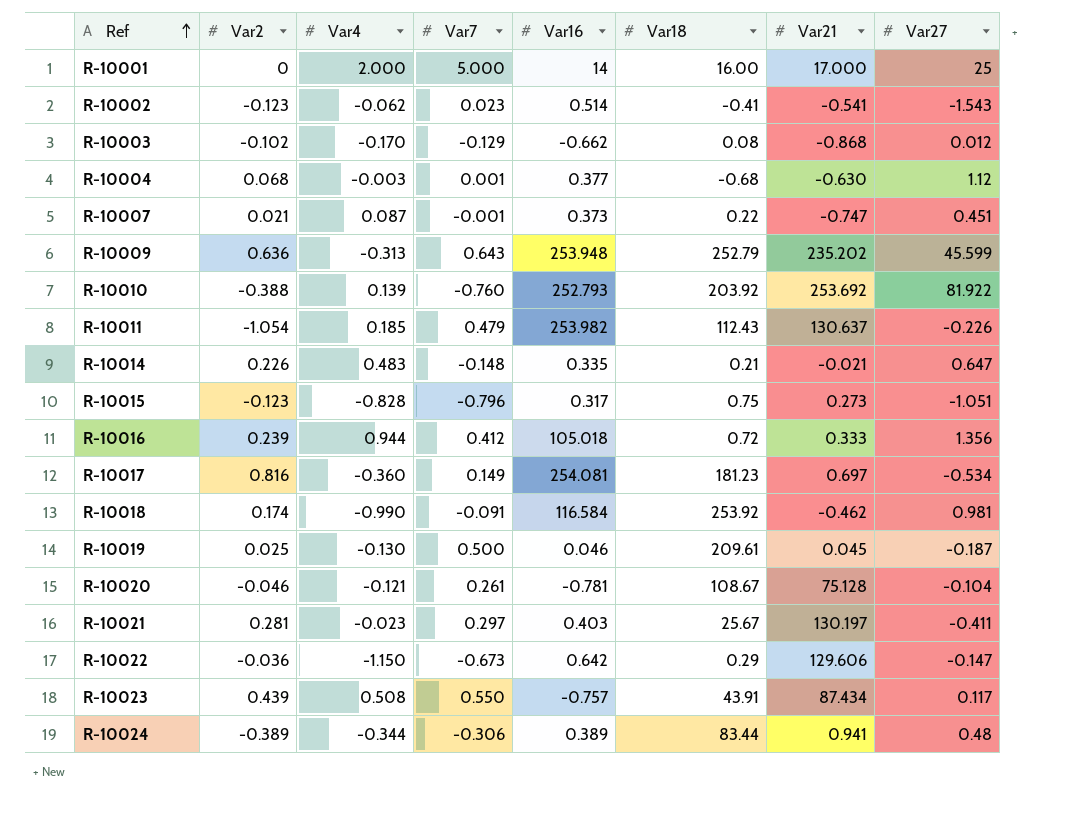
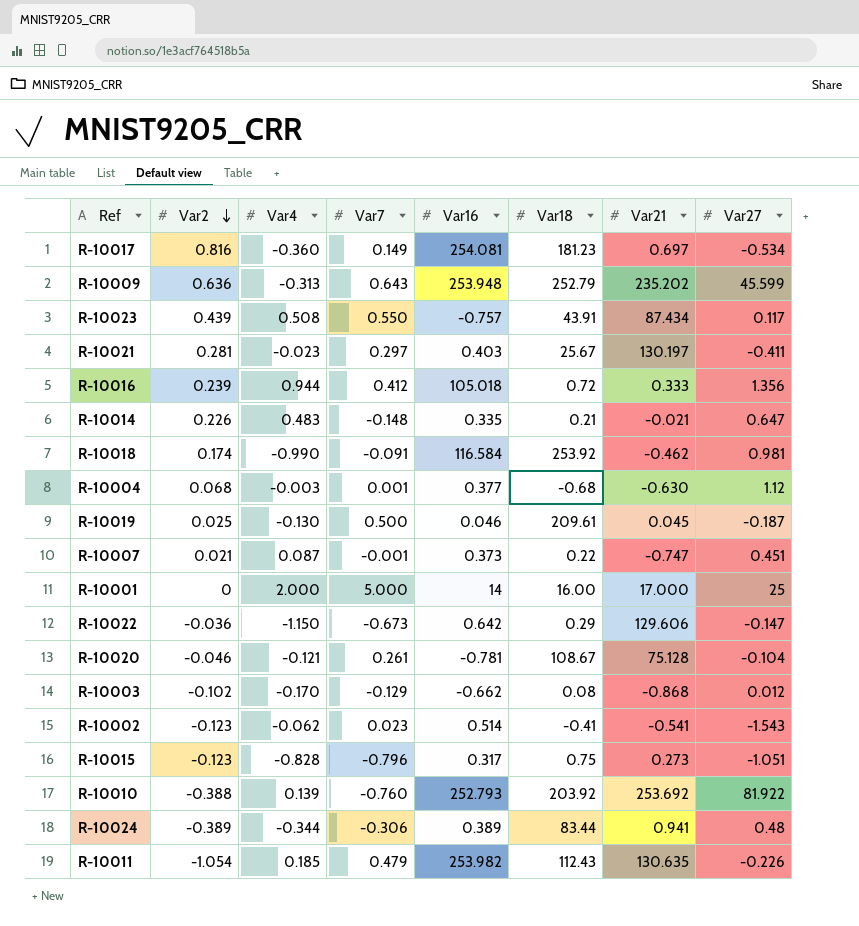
row order: Ref ascending -> Var2 descending
R-10011 | Var21: 130.637 -> 130.635

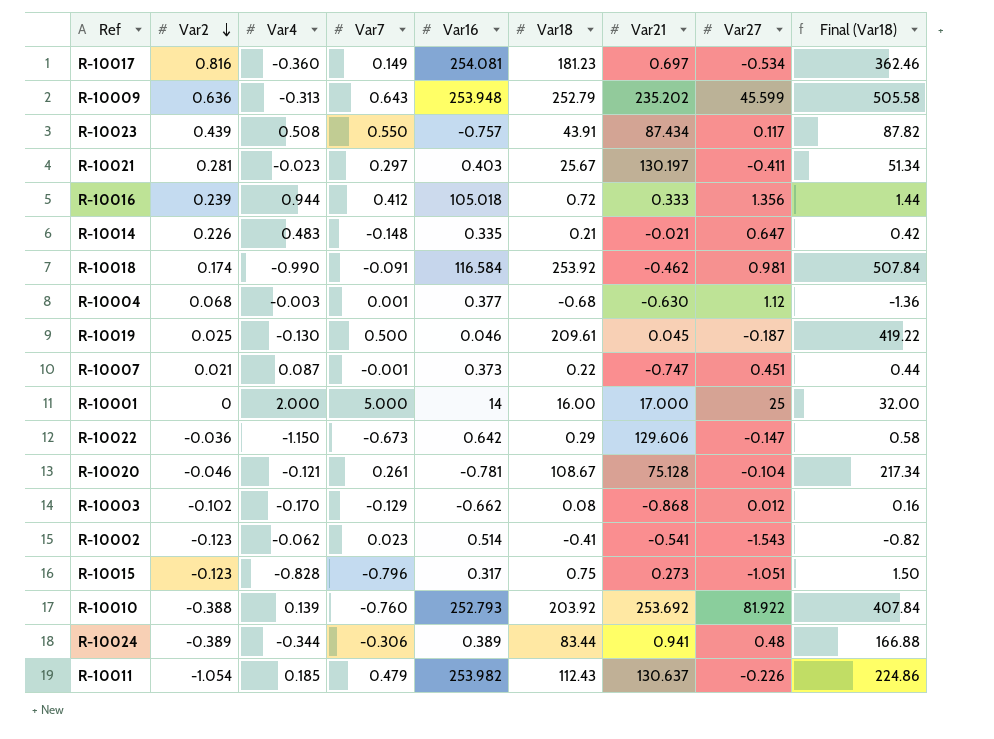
column Final (Var18) | formula: none -> [Var18] * 2
R-10011 | Var21: 130.635 -> 130.637

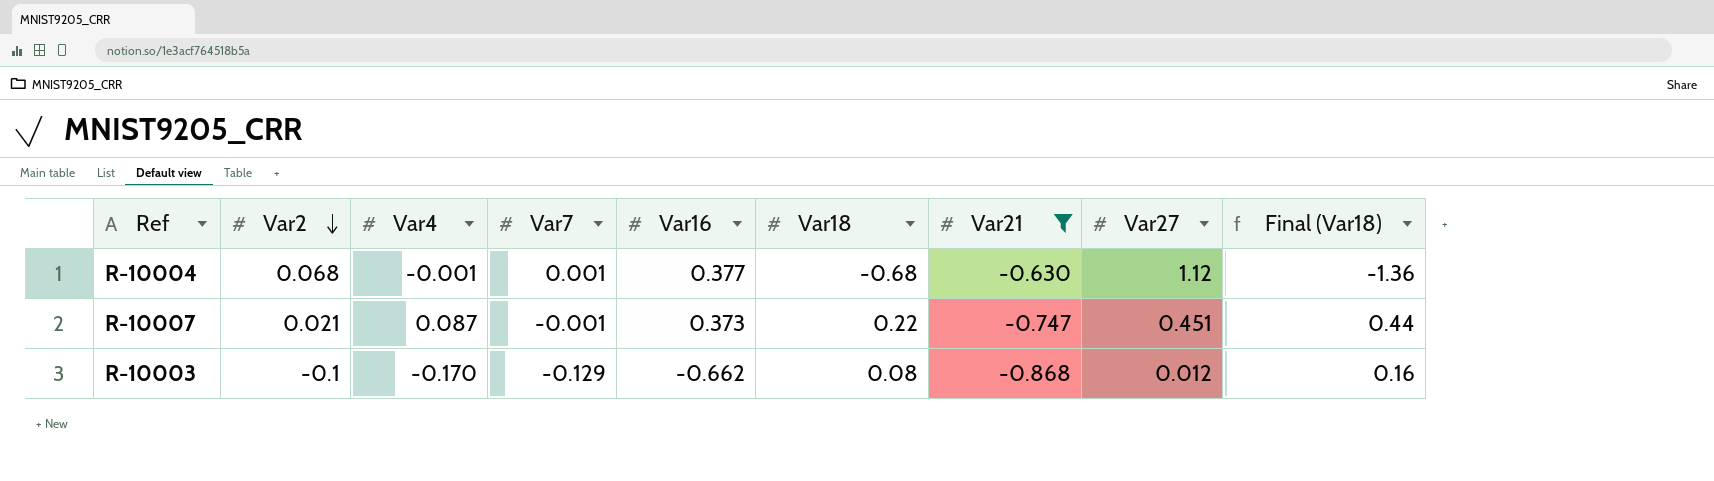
filter: none -> Var21 <= -0.630
R-10004 | Var4: -0.003 -> -0.001
R-10003 | Var2: -0.102 -> -0.1

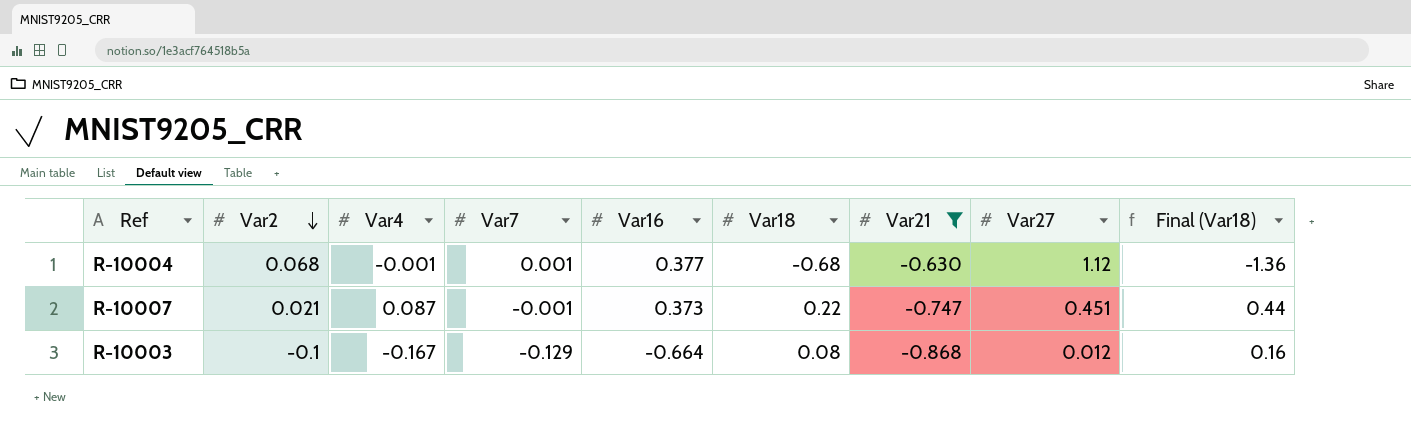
R-10003 | Var4: -0.170 -> -0.167
R-10003 | Var16: -0.662 -> -0.664

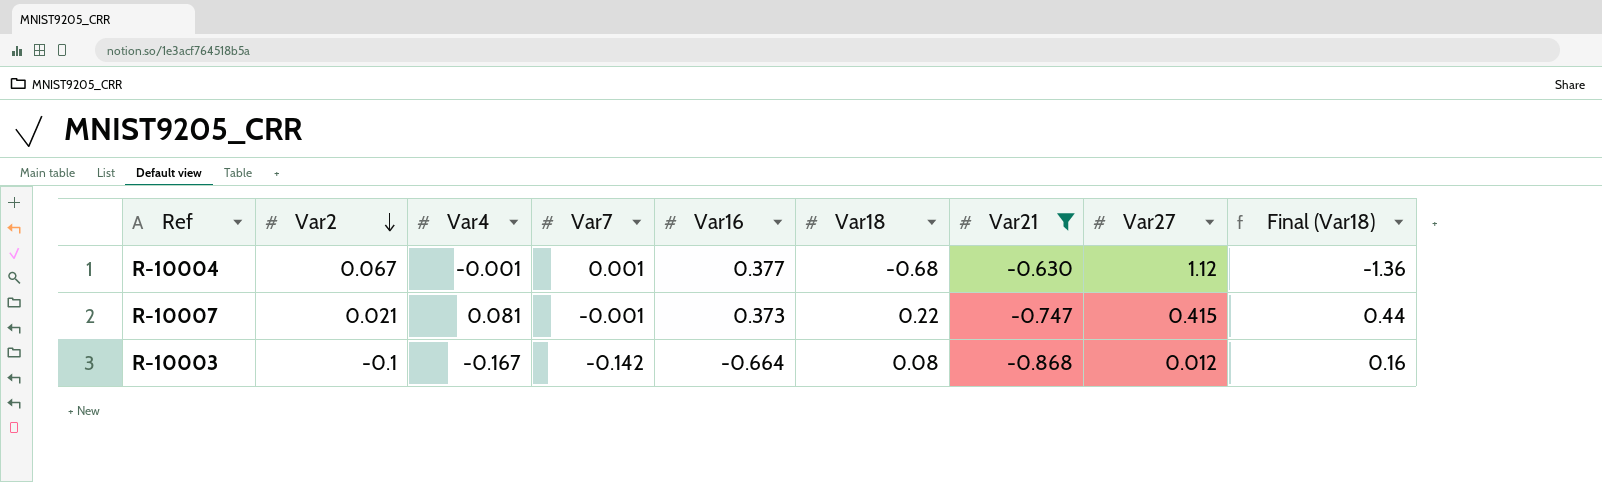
R-10004 | Var2: 0.068 -> 0.067
R-10007 | Var4: 0.087 -> 0.081
R-10007 | Var27: 0.451 -> 0.415
R-10003 | Var7: -0.129 -> -0.142

